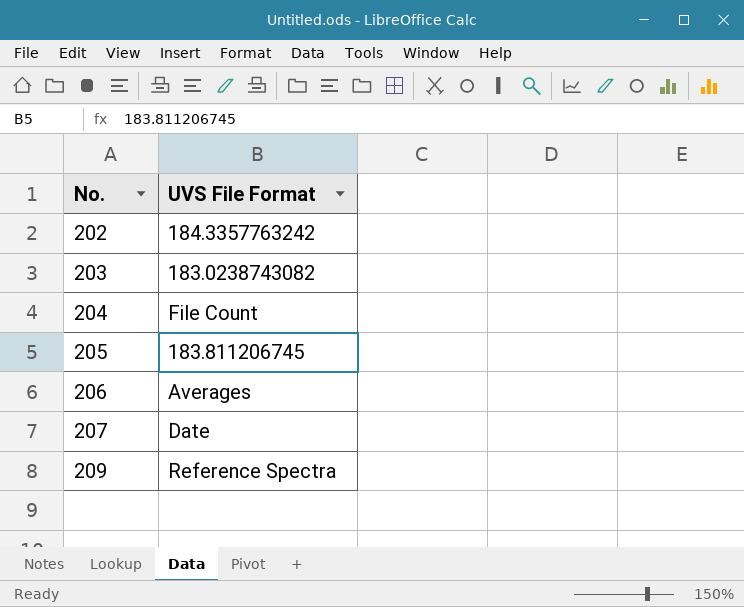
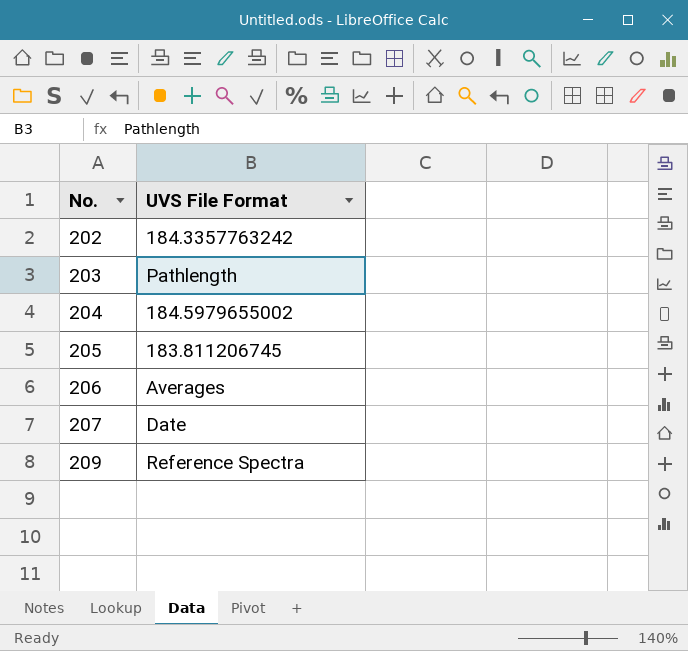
203 | UVS File Format: 183.0238743082 -> Pathlength
204 | UVS File Format: File Count -> 184.5979655002

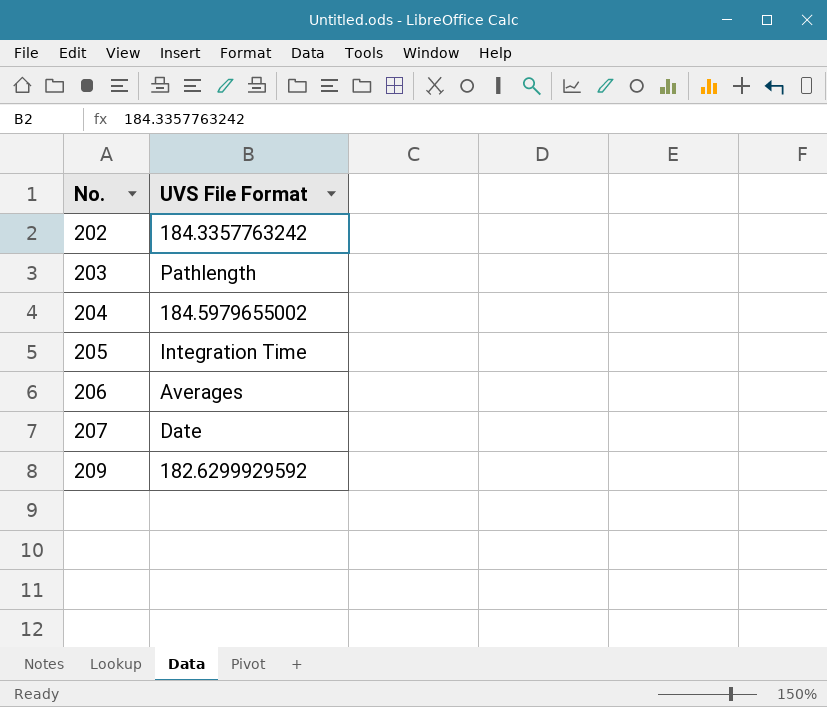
205 | UVS File Format: 183.811206745 -> Integration Time
209 | UVS File Format: Reference Spectra -> 182.6299929592

